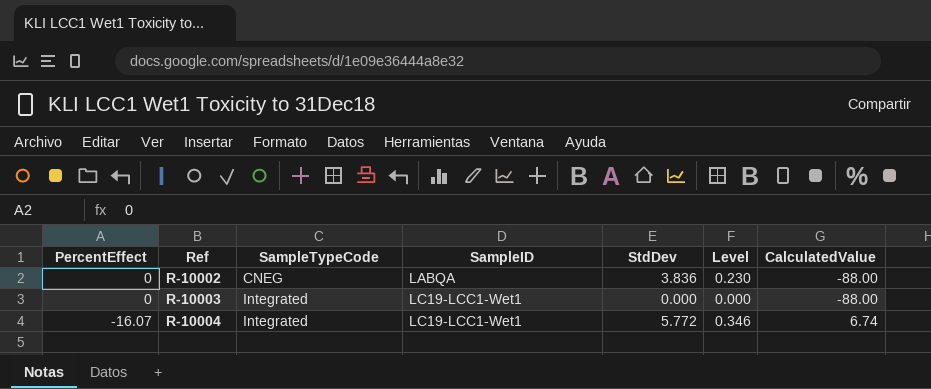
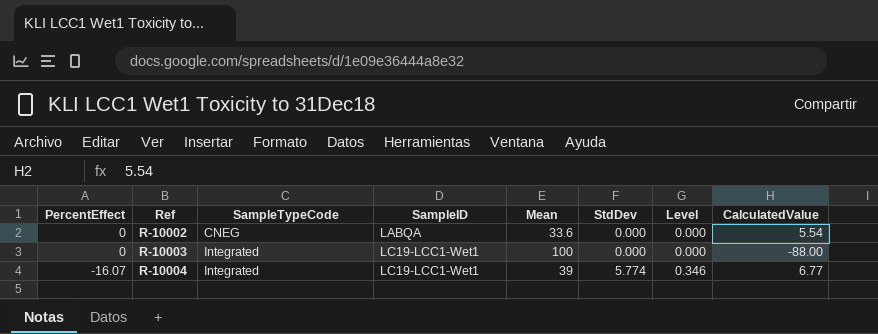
column Mean | position: none -> 5
R-10002 | StdDev: 3.836 -> 0.000
R-10002 | Level: 0.230 -> 0.000
R-10002 | CalculatedValue: -88.00 -> 5.54
R-10004 | StdDev: 5.772 -> 5.774
R-10004 | CalculatedValue: 6.74 -> 6.77

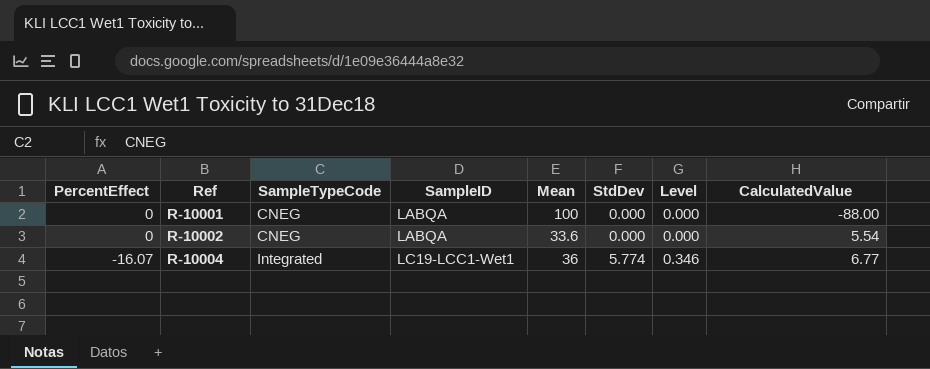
row R-10003: 0 | Integrated | LC19-LCC1-Wet1 | 100 | 0.000 | 0.000 | -88.00 -> none
row R-10001: none -> 0 | CNEG | LABQA | 100 | 0.000 | 0.000 | -88.00
R-10004 | Mean: 39 -> 36

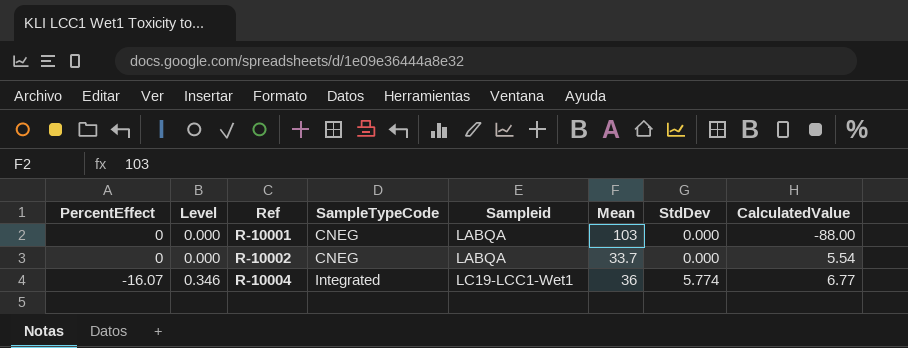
column Level | position: 7 -> 2
column name: SampleID -> Sampleid
R-10001 | Mean: 100 -> 103
R-10002 | Mean: 33.6 -> 33.7

